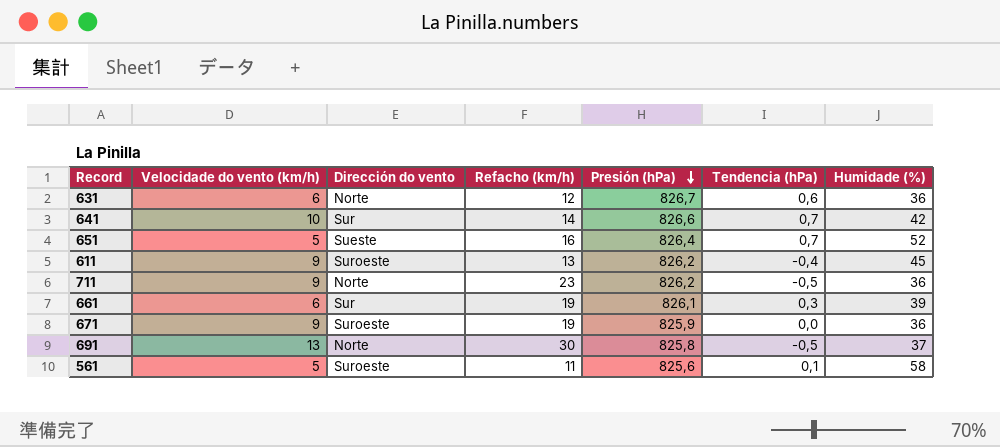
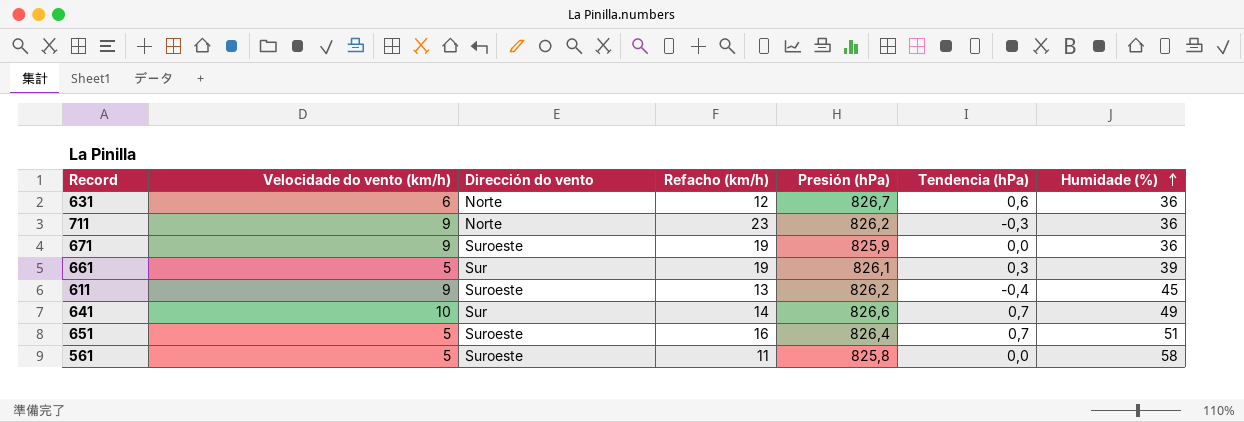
row order: Presión (hPa) descending -> Humidade (%) ascending
row 691: 13 | Norte | 30 | 825,8 | -0,5 | 37 -> none
711 | Tendencia (hPa): -0,5 -> -0,3
661 | Velocidade do vento (km/h): 6 -> 5
641 | Humidade (%): 42 -> 49
651 | Dirección do vento: Sueste -> Suroeste
651 | Humidade (%): 52 -> 51
561 | Presión (hPa): 825,6 -> 825,8
561 | Tendencia (hPa): 0,1 -> 0,0

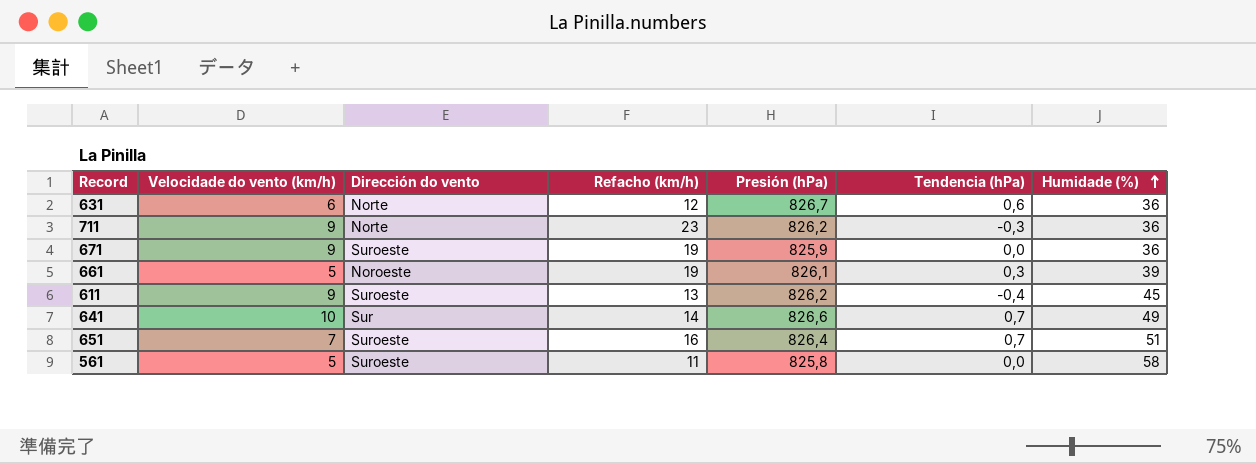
661 | Dirección do vento: Sur -> Noroeste
651 | Velocidade do vento (km/h): 5 -> 7

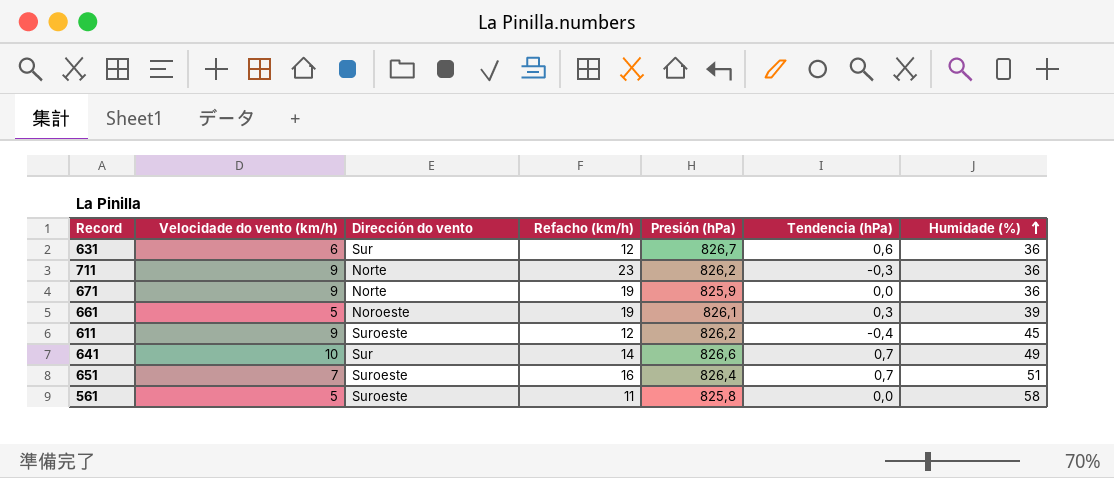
631 | Dirección do vento: Norte -> Sur
671 | Dirección do vento: Suroeste -> Norte
611 | Refacho (km/h): 13 -> 12

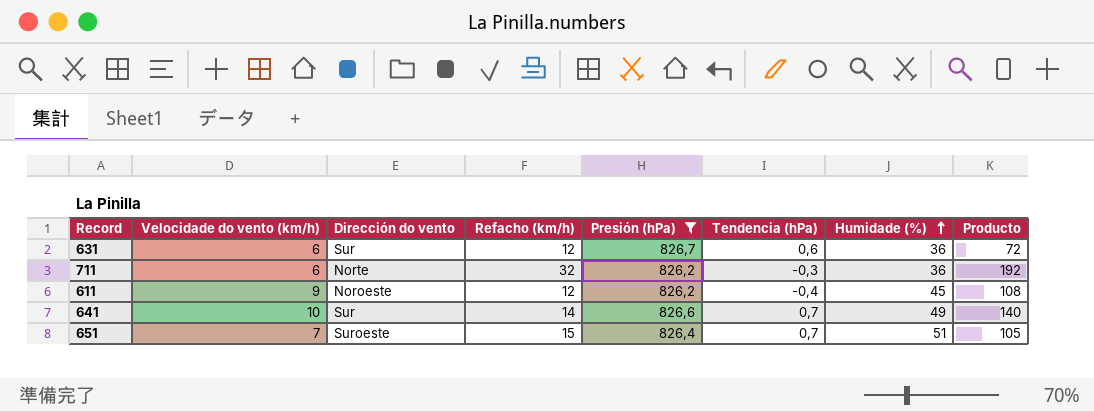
filter: none -> Presión (hPa) >= 826,2
column Producto | formula: none -> [Velocidade do vento (km/h)] * [Refacho (km/h)]
711 | Velocidade do vento (km/h): 9 -> 6
711 | Refacho (km/h): 23 -> 32
611 | Dirección do vento: Suroeste -> Noroeste
651 | Refacho (km/h): 16 -> 15

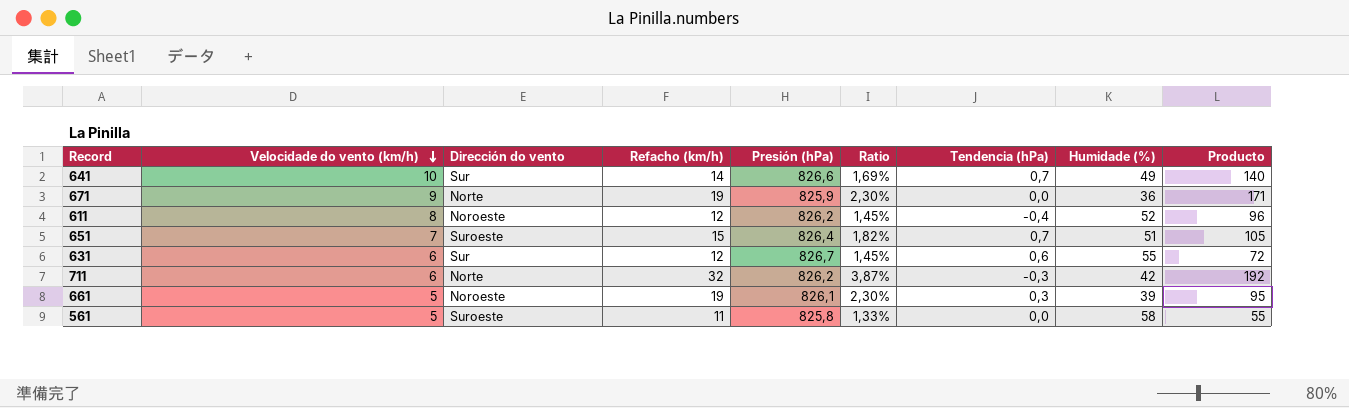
filter: Presión (hPa) >= 826,2 -> none
row order: Humidade (%) ascending -> Velocidade do vento (km/h) descending
column Ratio | formula: none -> [Refacho (km/h)] / [Presión (hPa)]
611 | Velocidade do vento (km/h): 9 -> 8
611 | Humidade (%): 45 -> 52
611 | Producto: 108 -> 96
631 | Humidade (%): 36 -> 55
711 | Humidade (%): 36 -> 42

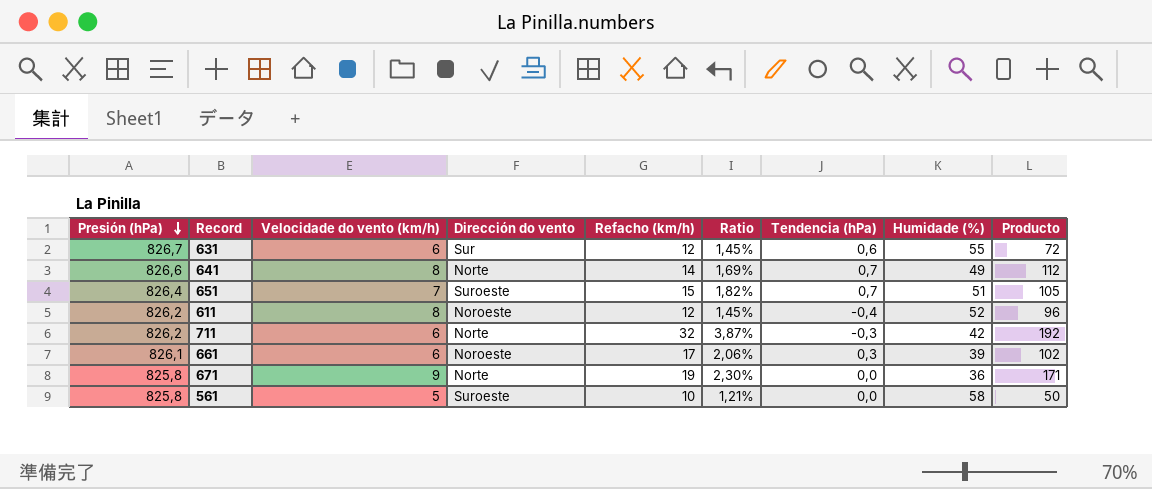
row order: Velocidade do vento (km/h) descending -> Presión (hPa) descending
column Presión (hPa) | position: 5 -> 1
641 | Velocidade do vento (km/h): 10 -> 8
641 | Dirección do vento: Sur -> Norte
641 | Producto: 140 -> 112
661 | Velocidade do vento (km/h): 5 -> 6
661 | Refacho (km/h): 19 -> 17
661 | Ratio: 2,30% -> 2,06%
661 | Producto: 95 -> 102
671 | Presión (hPa): 825,9 -> 825,8
561 | Refacho (km/h): 11 -> 10
561 | Ratio: 1,33% -> 1,21%
561 | Producto: 55 -> 50

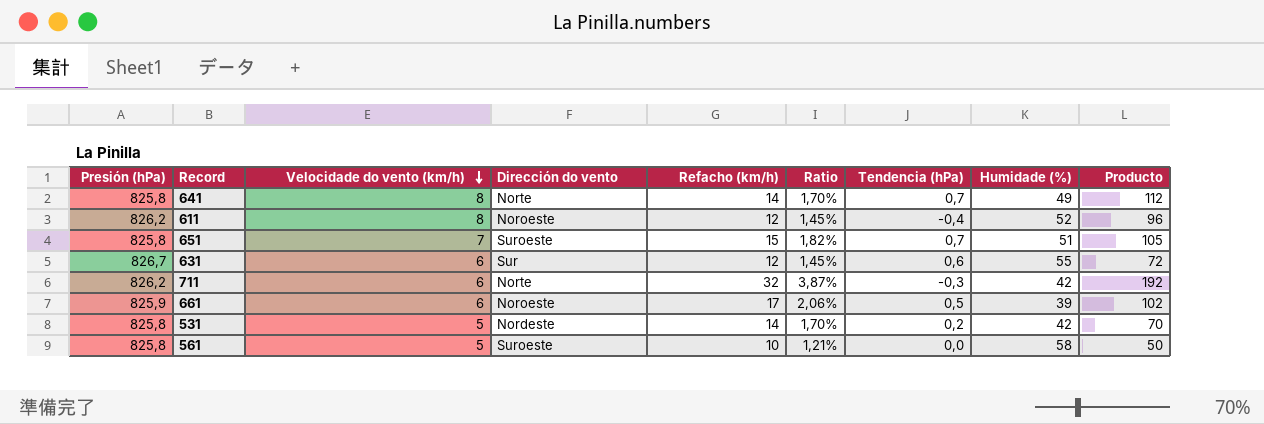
row order: Presión (hPa) descending -> Velocidade do vento (km/h) descending
row 671: 825,8 | 9 | Norte | 19 | 2,30% | 0,0 | 36 | 171 -> none
641 | Presión (hPa): 826,6 -> 825,8
641 | Ratio: 1,69% -> 1,70%
651 | Presión (hPa): 826,4 -> 825,8
661 | Presión (hPa): 826,1 -> 825,9
661 | Tendencia (hPa): 0,3 -> 0,5
row 531: none -> 825,8 | 5 | Nordeste | 14 | 1,70% | 0,2 | 42 | 70

